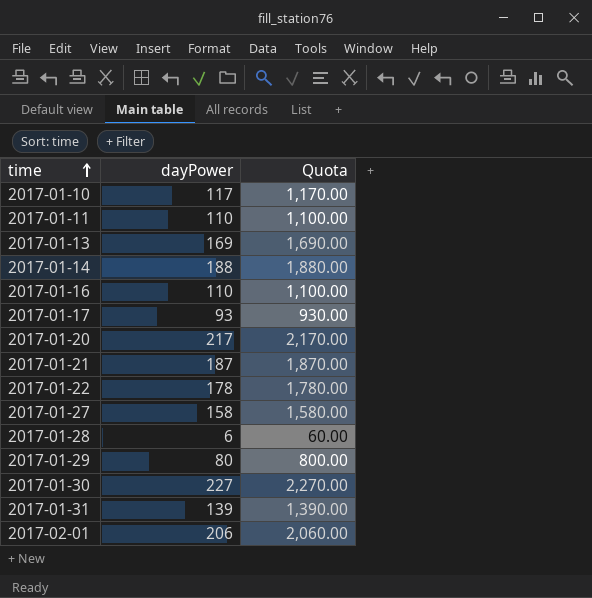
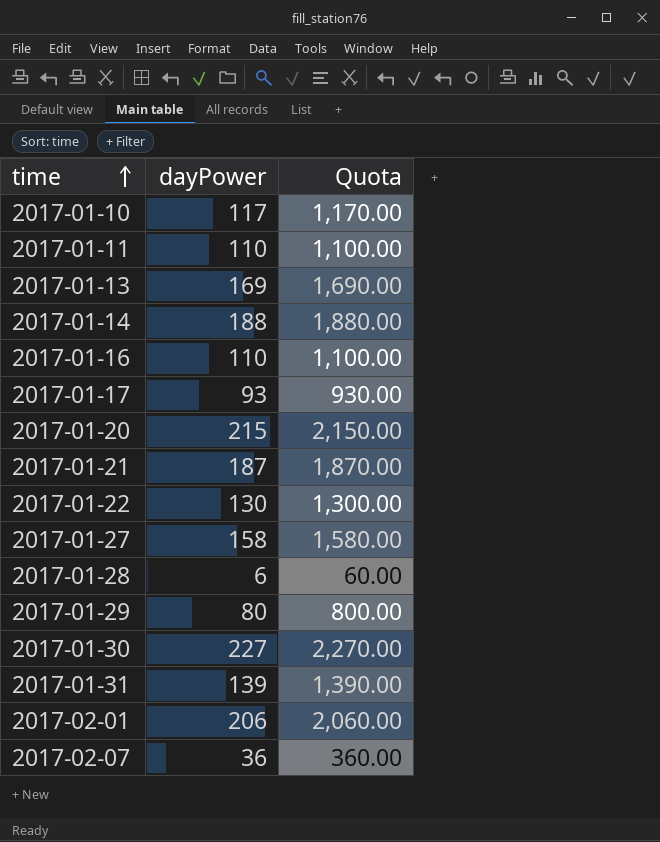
2017-01-20 | dayPower: 217 -> 215
2017-01-20 | Quota: 2,170.00 -> 2,150.00
2017-01-22 | dayPower: 178 -> 130
2017-01-22 | Quota: 1,780.00 -> 1,300.00
row 2017-02-07: none -> 36 | 360.00

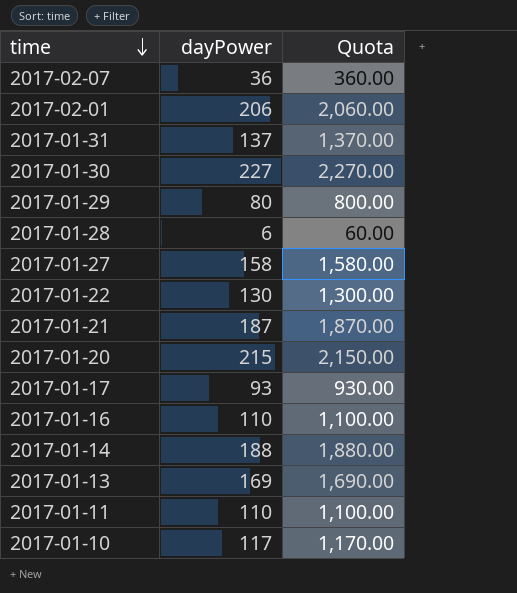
row order: time ascending -> time descending
2017-01-31 | dayPower: 139 -> 137
2017-01-31 | Quota: 1,390.00 -> 1,370.00

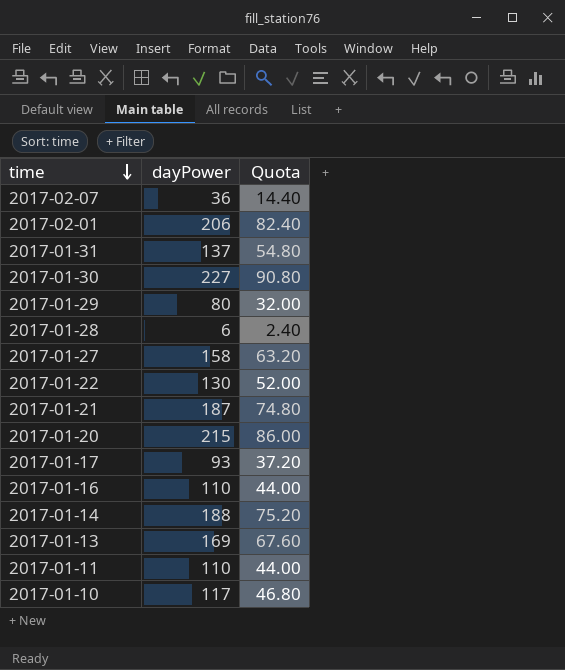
column Quota | formula: [dayPower] * 10 -> [dayPower] * 0.4

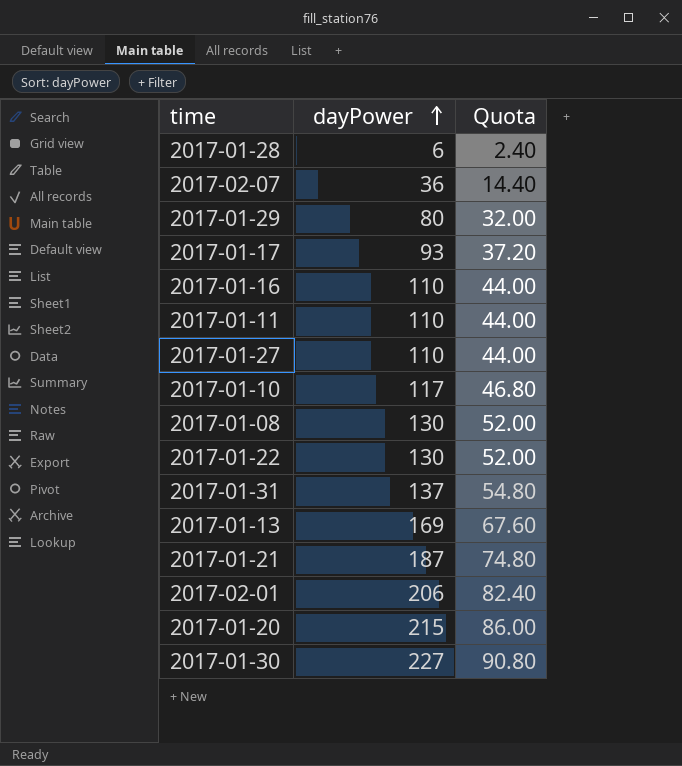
row order: time descending -> dayPower ascending
row 2017-01-14: 188 | 75.20 -> none
2017-01-27 | dayPower: 158 -> 110
2017-01-27 | Quota: 63.20 -> 44.00
row 2017-01-08: none -> 130 | 52.00

